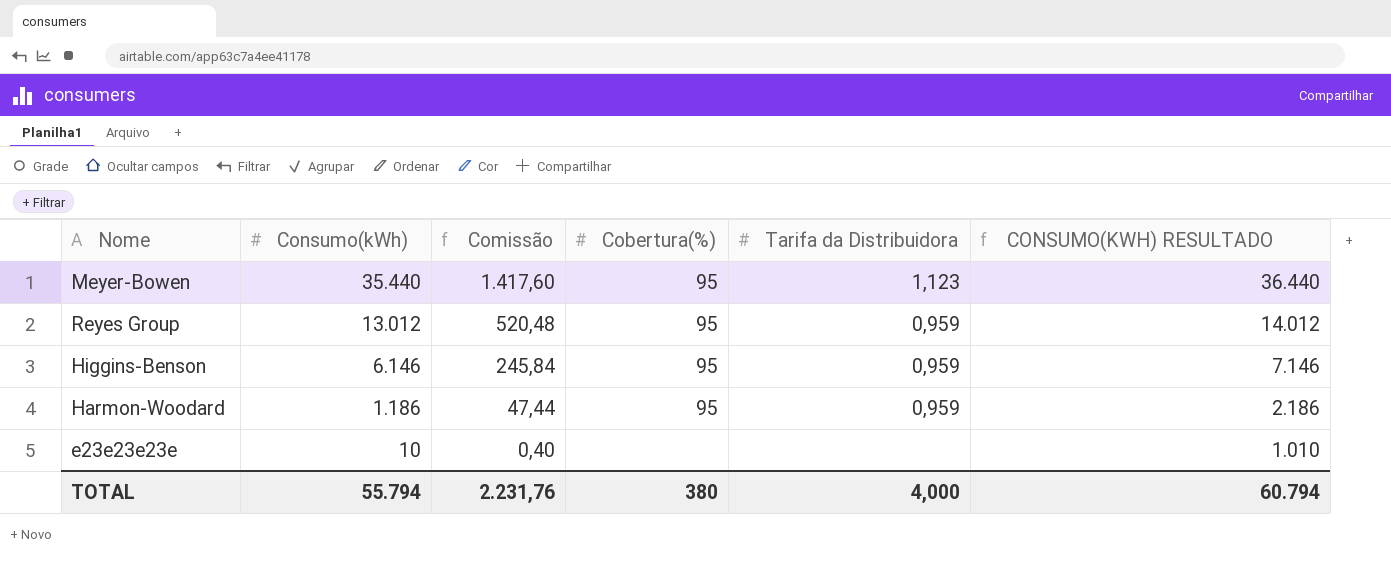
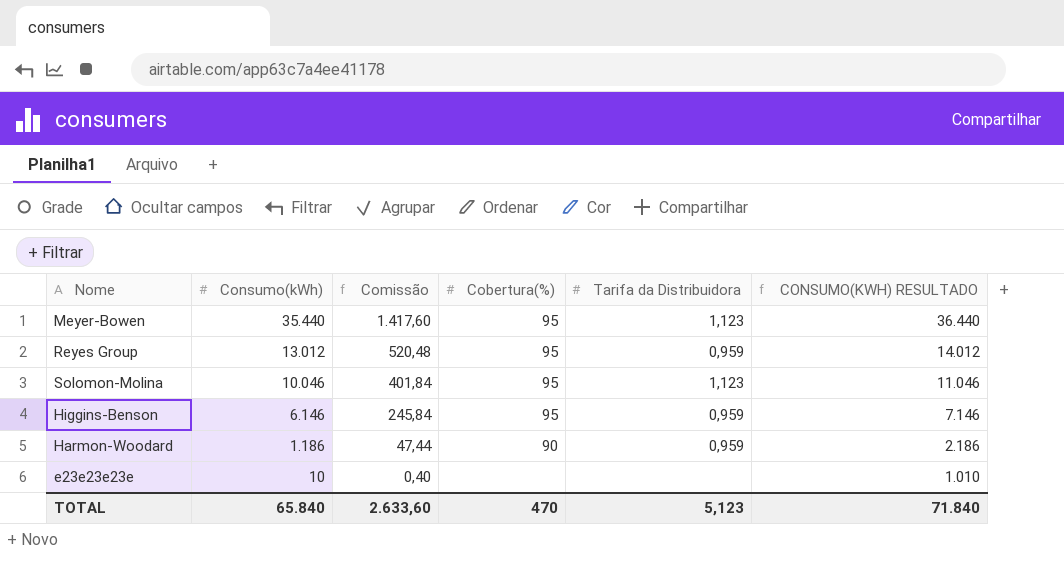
row Solomon-Molina: none -> 10.046 | 401,84 | 95 | 1,123 | 11.046
Harmon-Woodard | Cobertura(%): 95 -> 90
TOTAL | Consumo(kWh): 55.794 -> 65.840
TOTAL | Comissão: 2.231,76 -> 2.633,60
TOTAL | Cobertura(%): 380 -> 470
TOTAL | Tarifa da Distribuidora: 4,000 -> 5,123
TOTAL | CONSUMO(KWH) RESULTADO: 60.794 -> 71.840

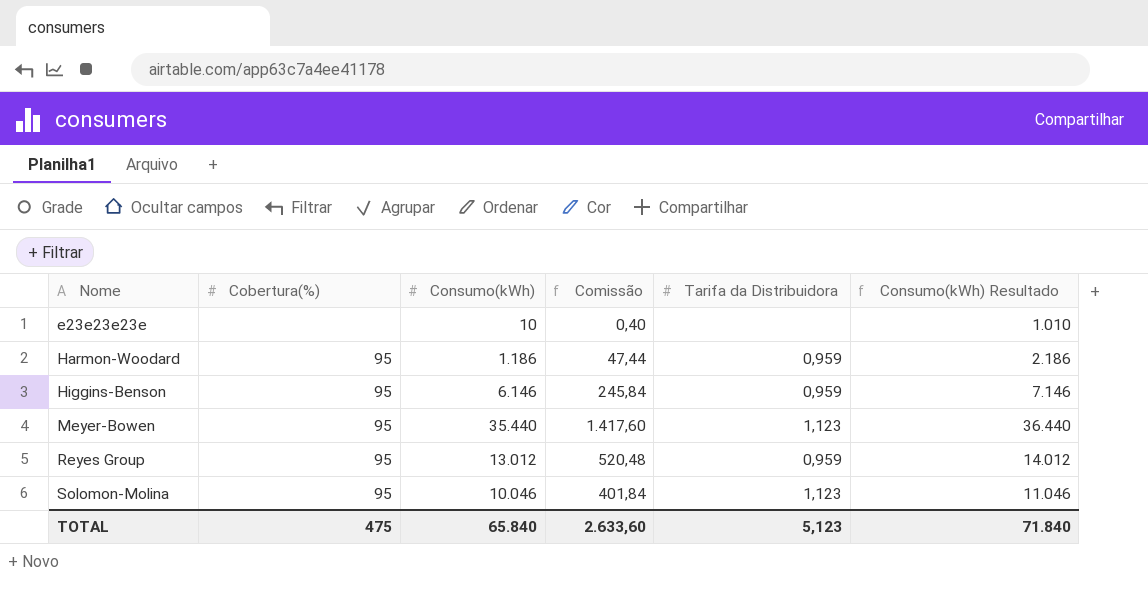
row order: Consumo(kWh) descending -> Nome ascending
column Cobertura(%) | position: 4 -> 2
column name: CONSUMO(KWH) RESULTADO -> Consumo(kWh) Resultado
Harmon-Woodard | Cobertura(%): 90 -> 95
TOTAL | Cobertura(%): 470 -> 475

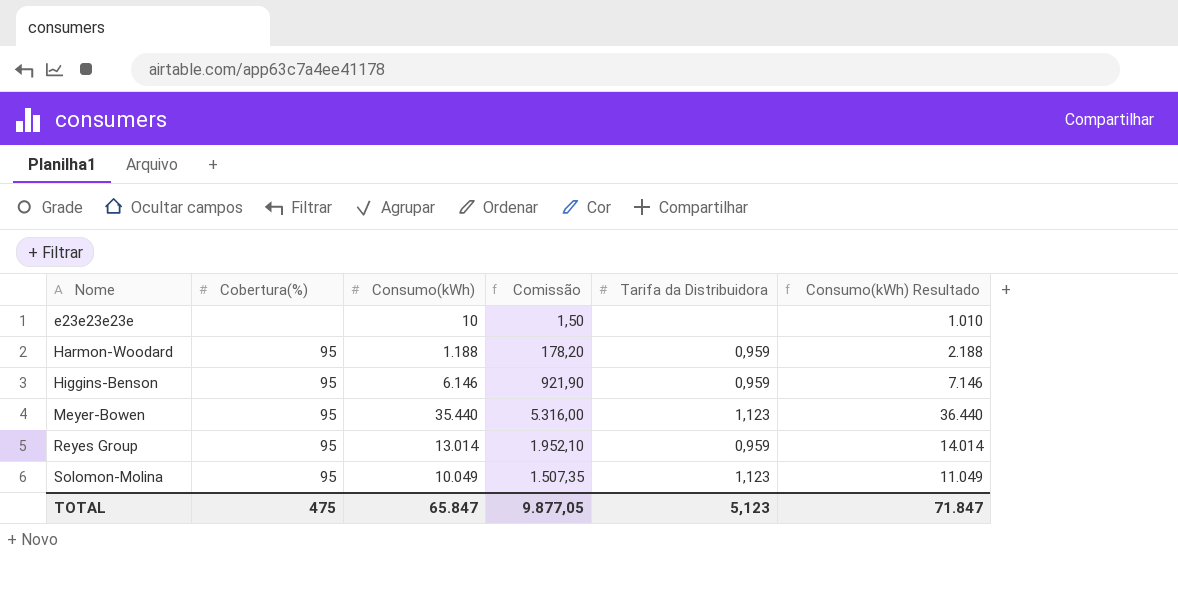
column Comissão | formula: [Consumo(kWh)] * 0,04 -> [Consumo(kWh)] * 0,15
Harmon-Woodard | Consumo(kWh): 1.186 -> 1.188
Harmon-Woodard | Consumo(kWh) Resultado: 2.186 -> 2.188
Reyes Group | Consumo(kWh): 13.012 -> 13.014
Reyes Group | Consumo(kWh) Resultado: 14.012 -> 14.014
Solomon-Molina | Consumo(kWh): 10.046 -> 10.049
Solomon-Molina | Consumo(kWh) Resultado: 11.046 -> 11.049
TOTAL | Consumo(kWh): 65.840 -> 65.847
TOTAL | Comissão: 2.633,60 -> 9.877,05
TOTAL | Consumo(kWh) Resultado: 71.840 -> 71.847

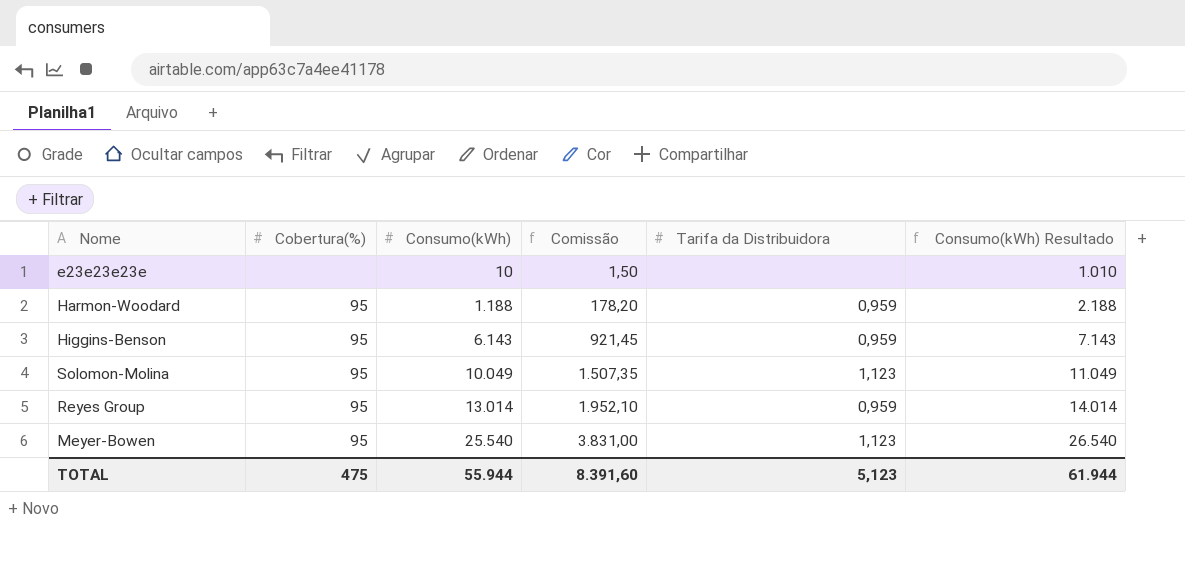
row order: Nome ascending -> Consumo(kWh) ascending
Higgins-Benson | Consumo(kWh): 6.146 -> 6.143
Higgins-Benson | Comissão: 921,90 -> 921,45
Higgins-Benson | Consumo(kWh) Resultado: 7.146 -> 7.143
Meyer-Bowen | Consumo(kWh): 35.440 -> 25.540
Meyer-Bowen | Comissão: 5.316,00 -> 3.831,00
Meyer-Bowen | Consumo(kWh) Resultado: 36.440 -> 26.540
TOTAL | Consumo(kWh): 65.847 -> 55.944
TOTAL | Comissão: 9.877,05 -> 8.391,60
TOTAL | Consumo(kWh) Resultado: 71.847 -> 61.944

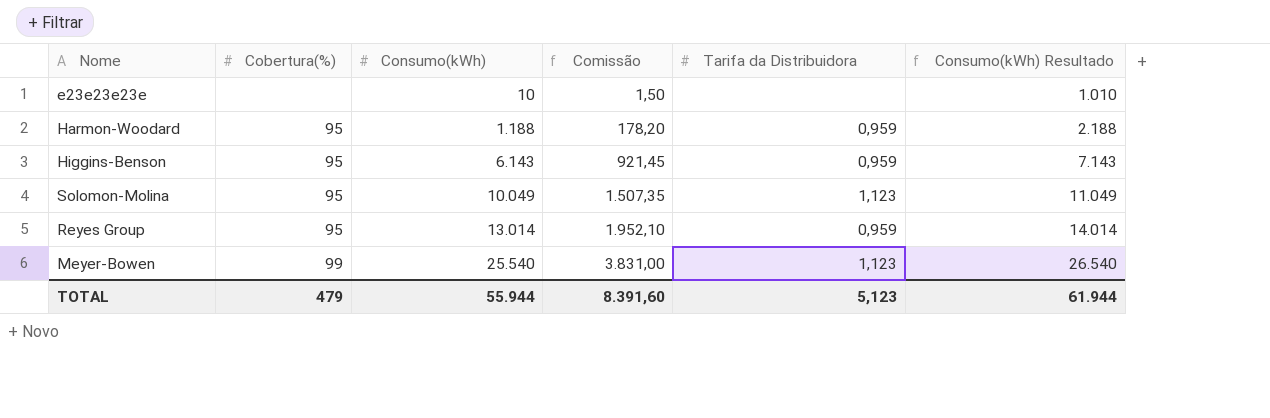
Meyer-Bowen | Cobertura(%): 95 -> 99
TOTAL | Cobertura(%): 475 -> 479

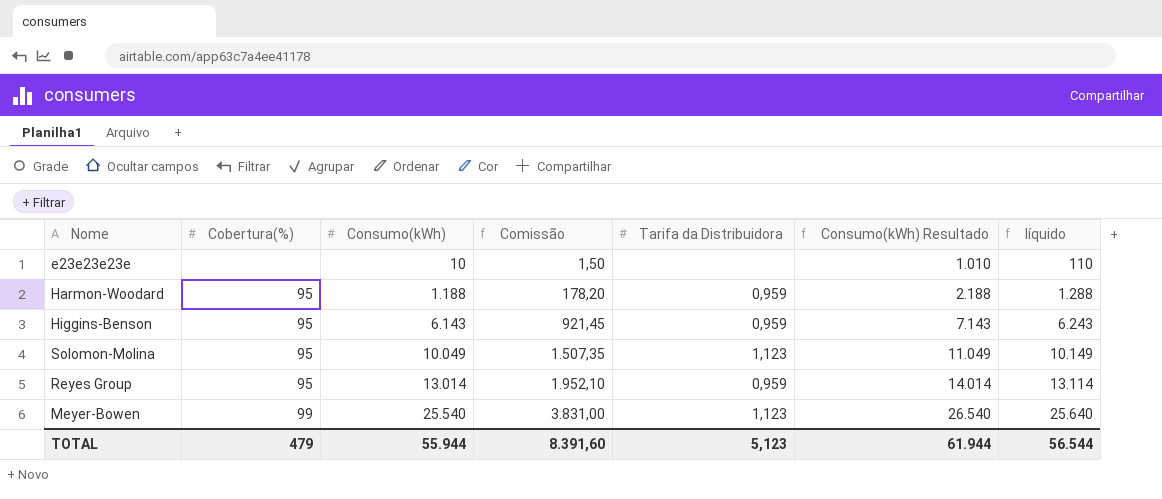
column líquido | formula: none -> [Consumo(kWh)] + 100

